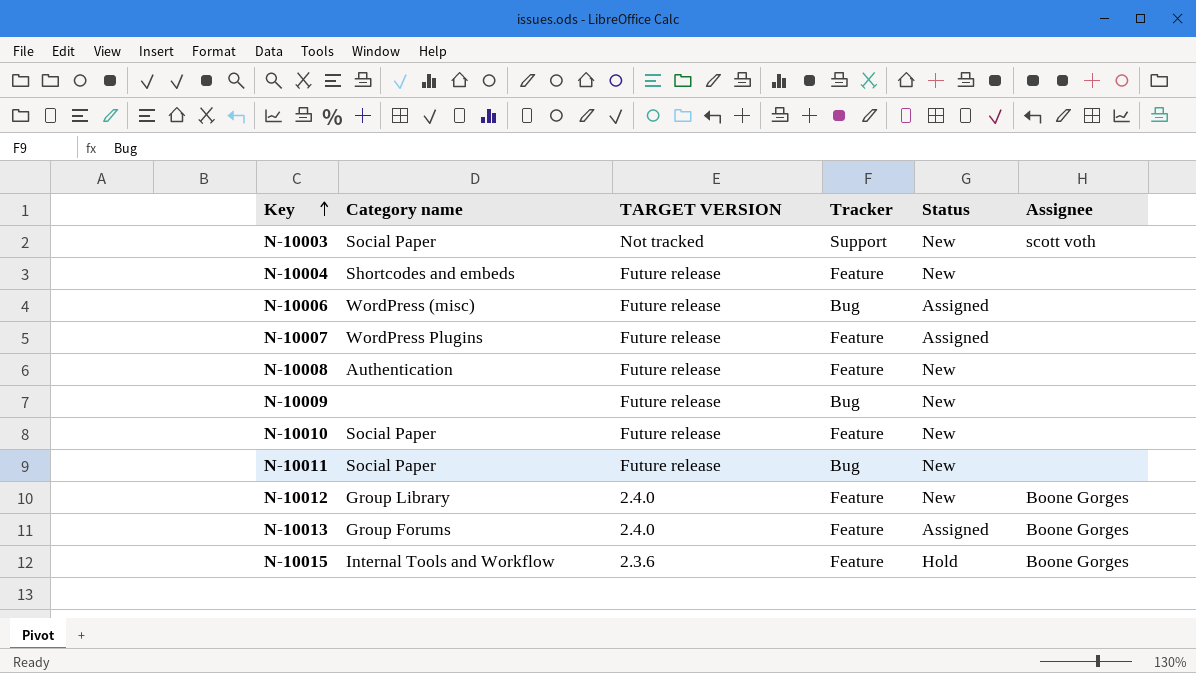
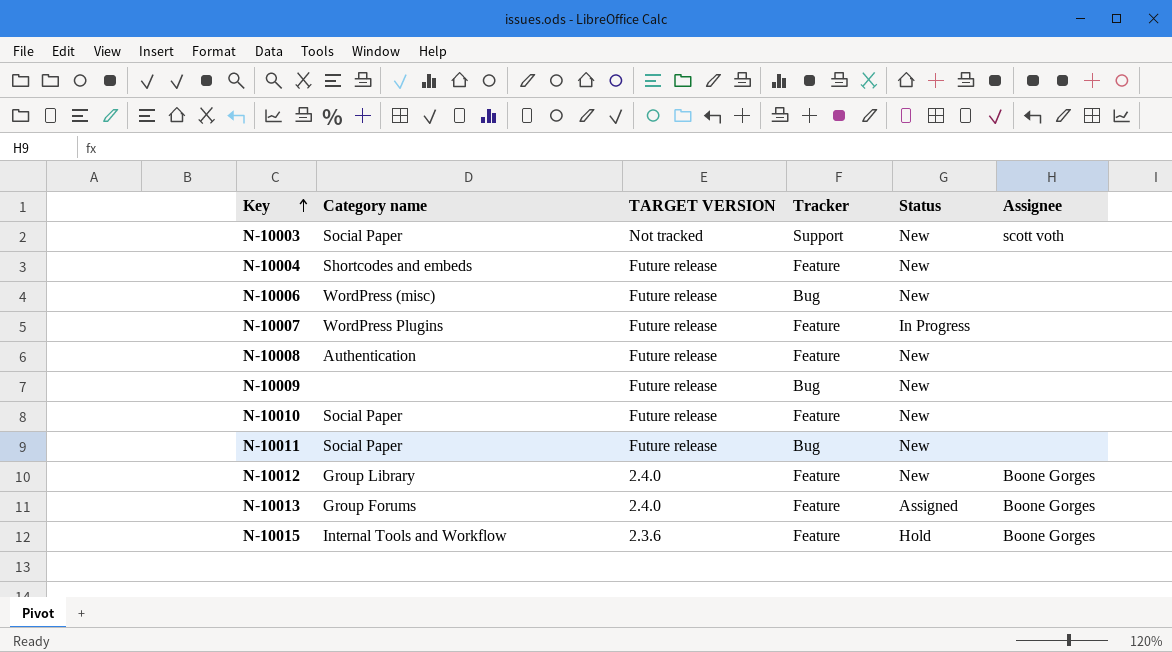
N-10006 | Status: Assigned -> New
N-10007 | Status: Assigned -> In Progress

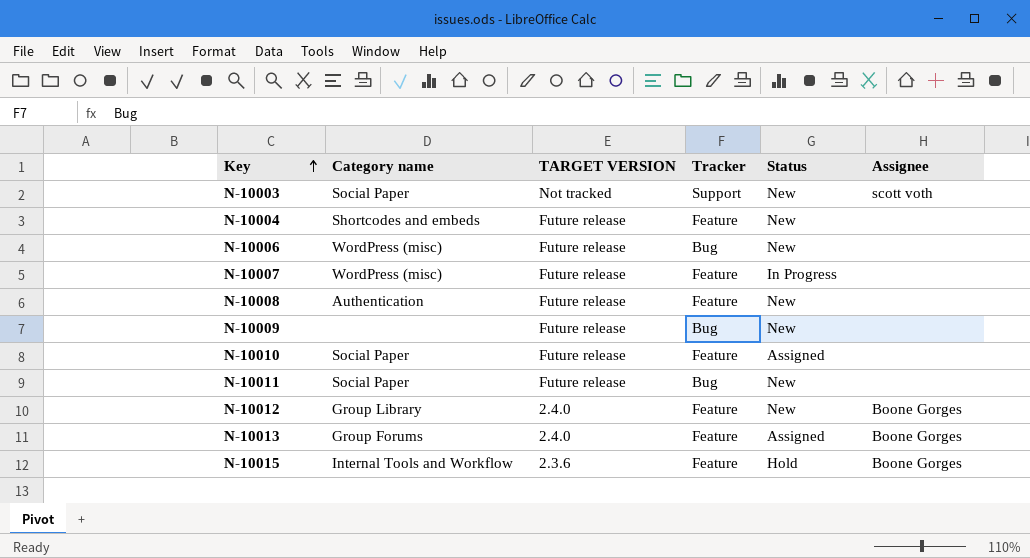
N-10007 | Category name: WordPress Plugins -> WordPress (misc)
N-10010 | Status: New -> Assigned

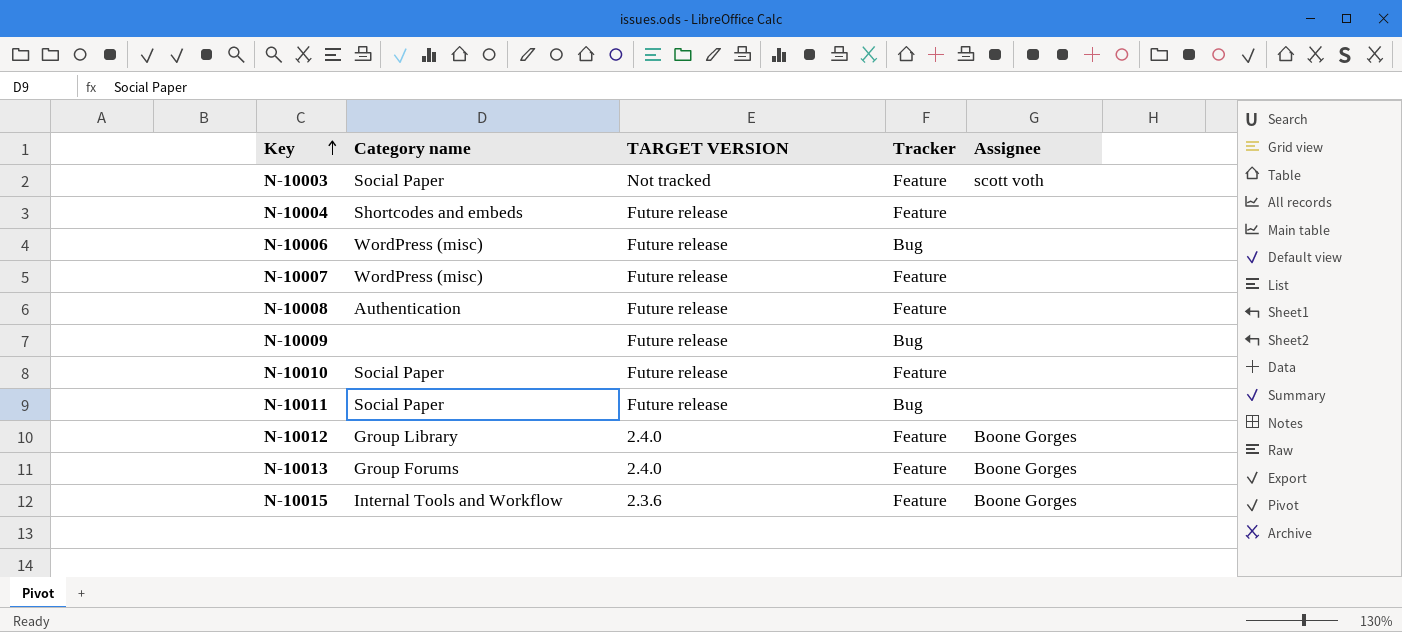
column Status | position: 5 -> none
N-10003 | Tracker: Support -> Feature

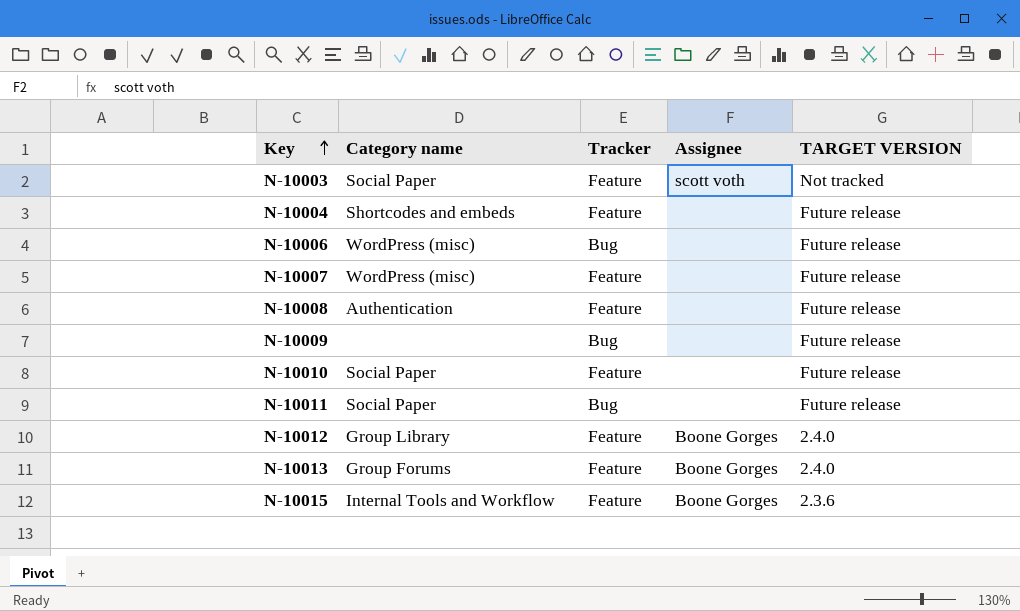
column TARGET VERSION | position: 3 -> 5

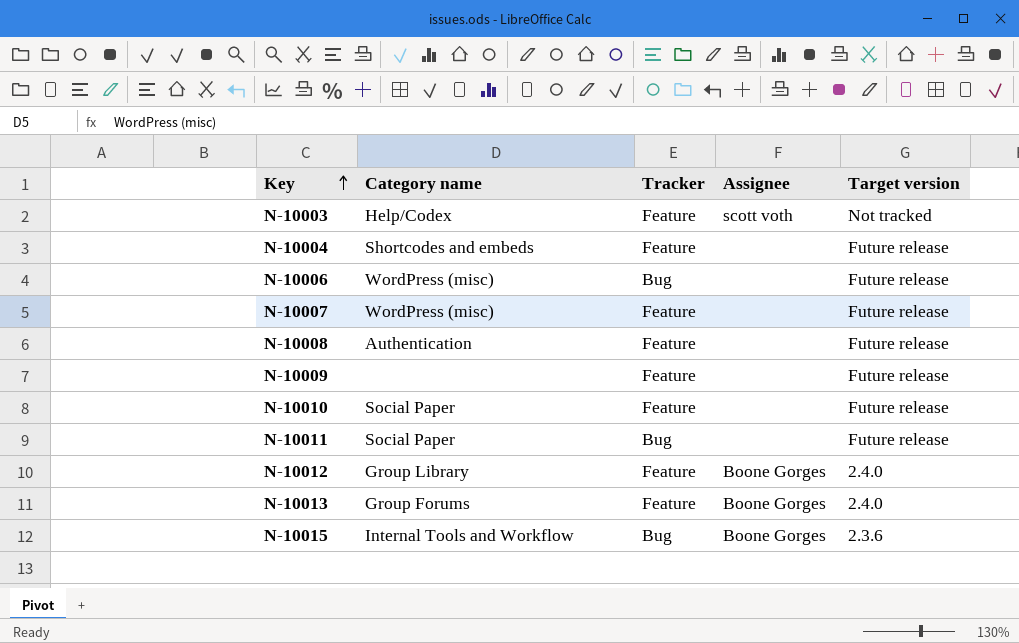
column name: TARGET VERSION -> Target version
N-10003 | Category name: Social Paper -> Help/Codex
N-10009 | Tracker: Bug -> Feature
N-10015 | Tracker: Feature -> Bug

